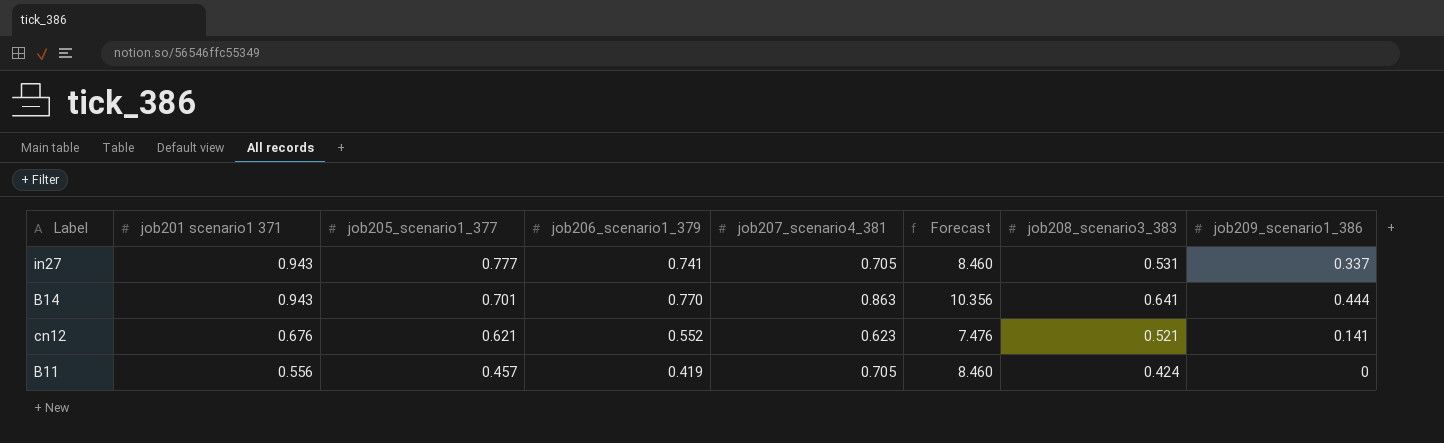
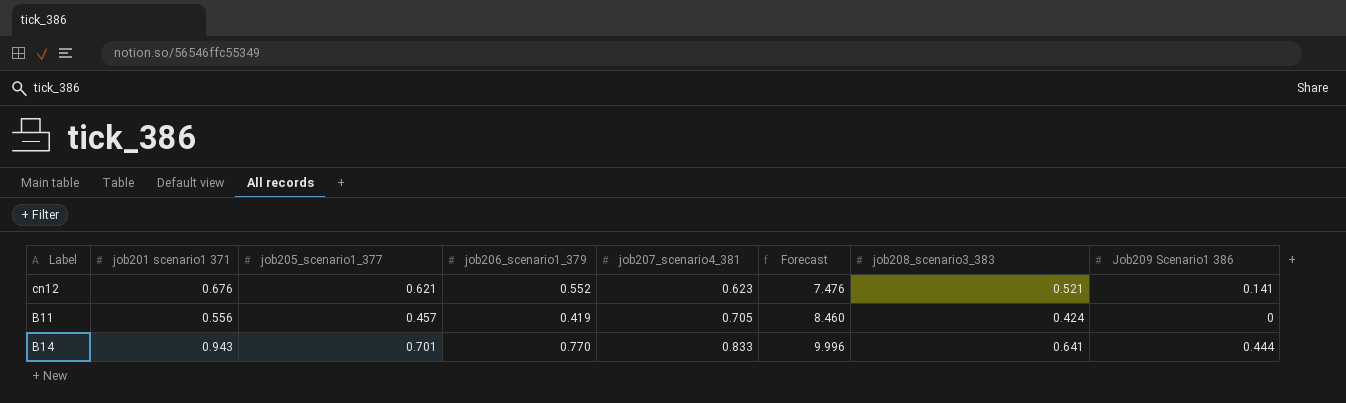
row order: job201 scenario1 371 descending -> job207_scenario4_381 ascending
column name: job209_scenario1_386 -> Job209 Scenario1 386
row in27: 0.943 | 0.777 | 0.741 | 0.705 | 8.460 | 0.531 | 0.337 -> none
B14 | job207_scenario4_381: 0.863 -> 0.833
B14 | Forecast: 10.356 -> 9.996

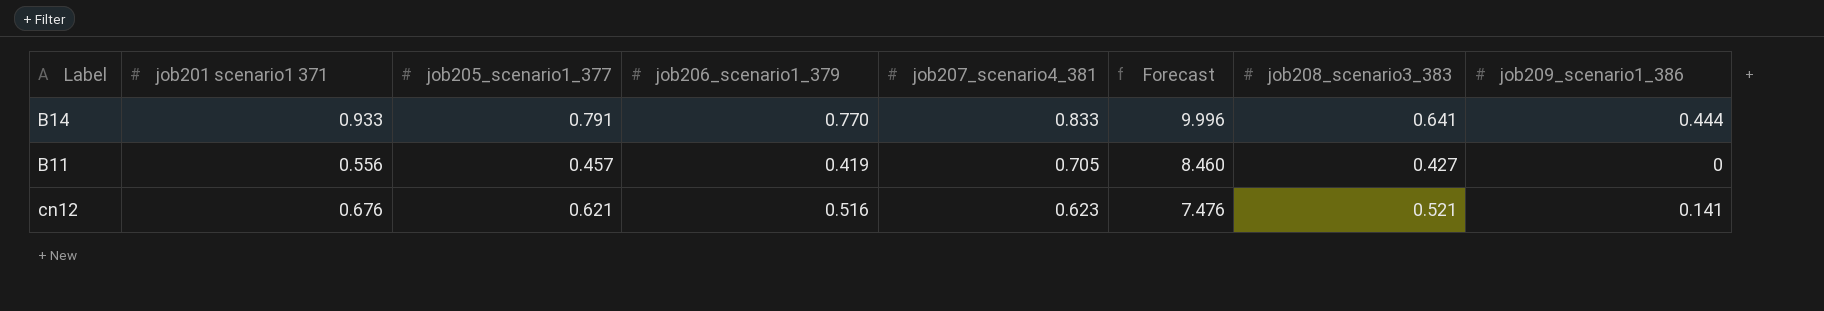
row order: job207_scenario4_381 ascending -> job207_scenario4_381 descending
column name: Job209 Scenario1 386 -> job209_scenario1_386
B14 | job201 scenario1 371: 0.943 -> 0.933
B14 | job205_scenario1_377: 0.701 -> 0.791
B11 | job208_scenario3_383: 0.424 -> 0.427
cn12 | job206_scenario1_379: 0.552 -> 0.516

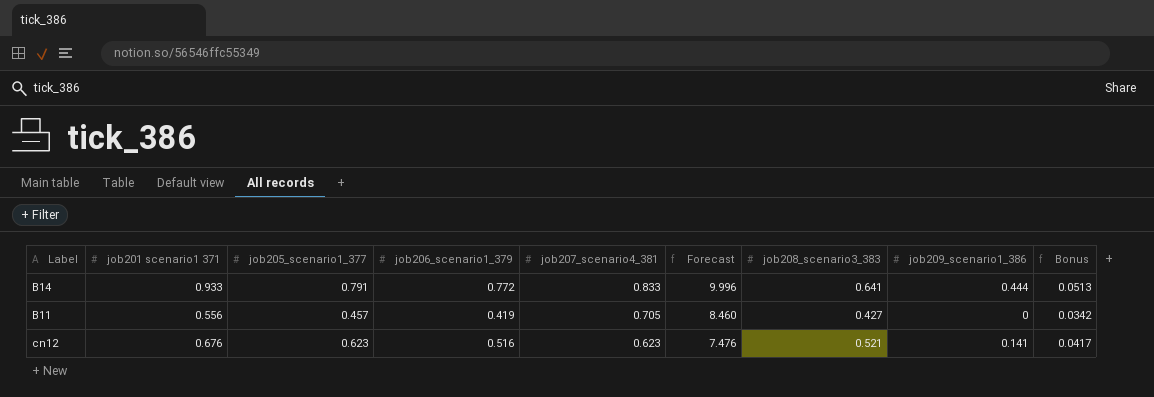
column Bonus | formula: none -> [job208_scenario3_383] * 0.08
B14 | job206_scenario1_379: 0.770 -> 0.772
cn12 | job205_scenario1_377: 0.621 -> 0.623

